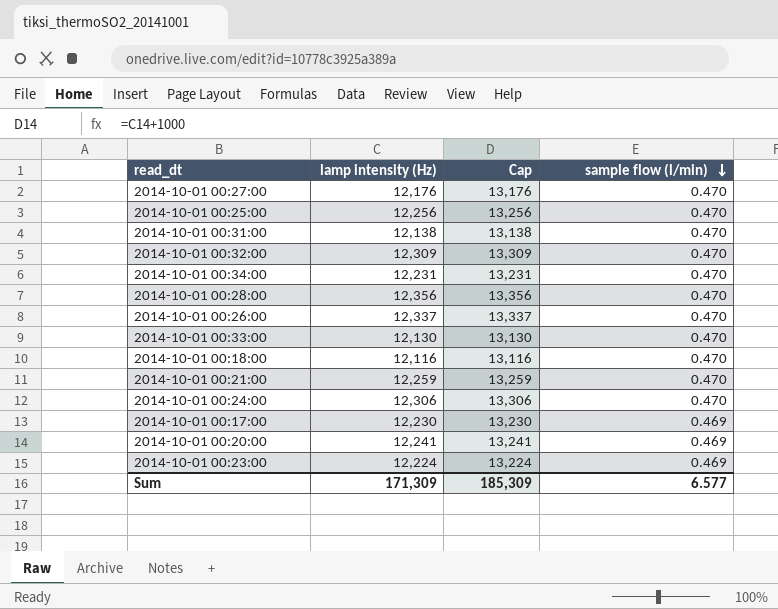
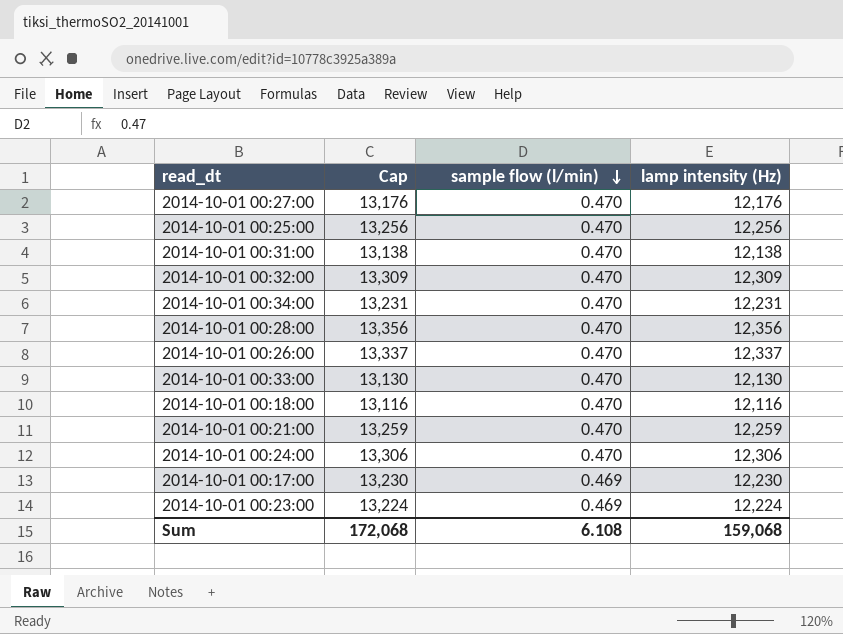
column lamp intensity (Hz) | position: 2 -> 4
row 2014-10-01 00:20:00: 12,241 | 13,241 | 0.469 -> none
Sum | Cap: 185,309 -> 172,068
Sum | sample flow (l/min): 6.577 -> 6.108
Sum | lamp intensity (Hz): 171,309 -> 159,068

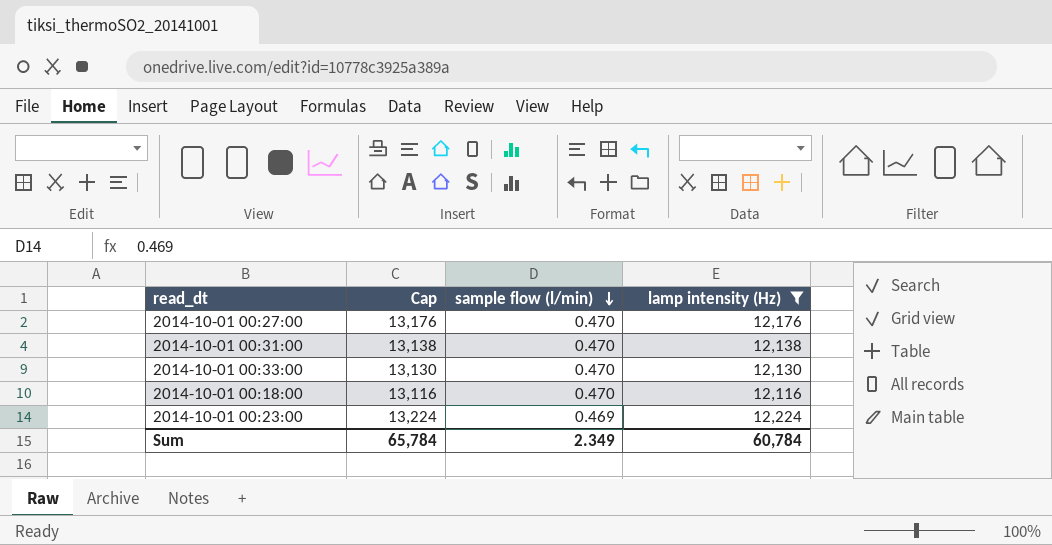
filter: none -> lamp intensity (Hz) <= 12,224
Sum | Cap: 172,068 -> 65,784
Sum | sample flow (l/min): 6.108 -> 2.349
Sum | lamp intensity (Hz): 159,068 -> 60,784

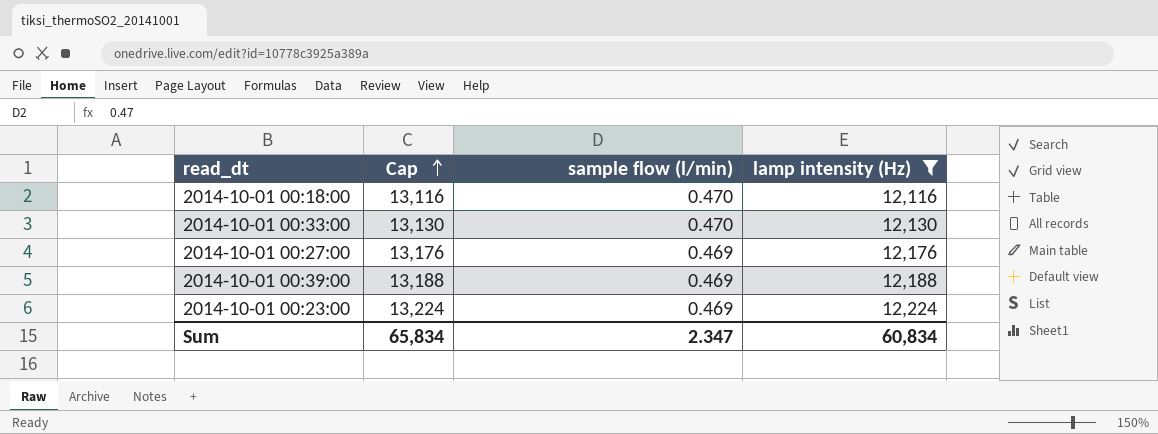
row order: sample flow (l/min) descending -> Cap ascending
row 2014-10-01 00:31:00: 13,138 | 0.470 | 12,138 -> none
2014-10-01 00:27:00 | sample flow (l/min): 0.470 -> 0.469
row 2014-10-01 00:39:00: none -> 13,188 | 0.469 | 12,188
Sum | Cap: 65,784 -> 65,834
Sum | sample flow (l/min): 2.349 -> 2.347
Sum | lamp intensity (Hz): 60,784 -> 60,834

